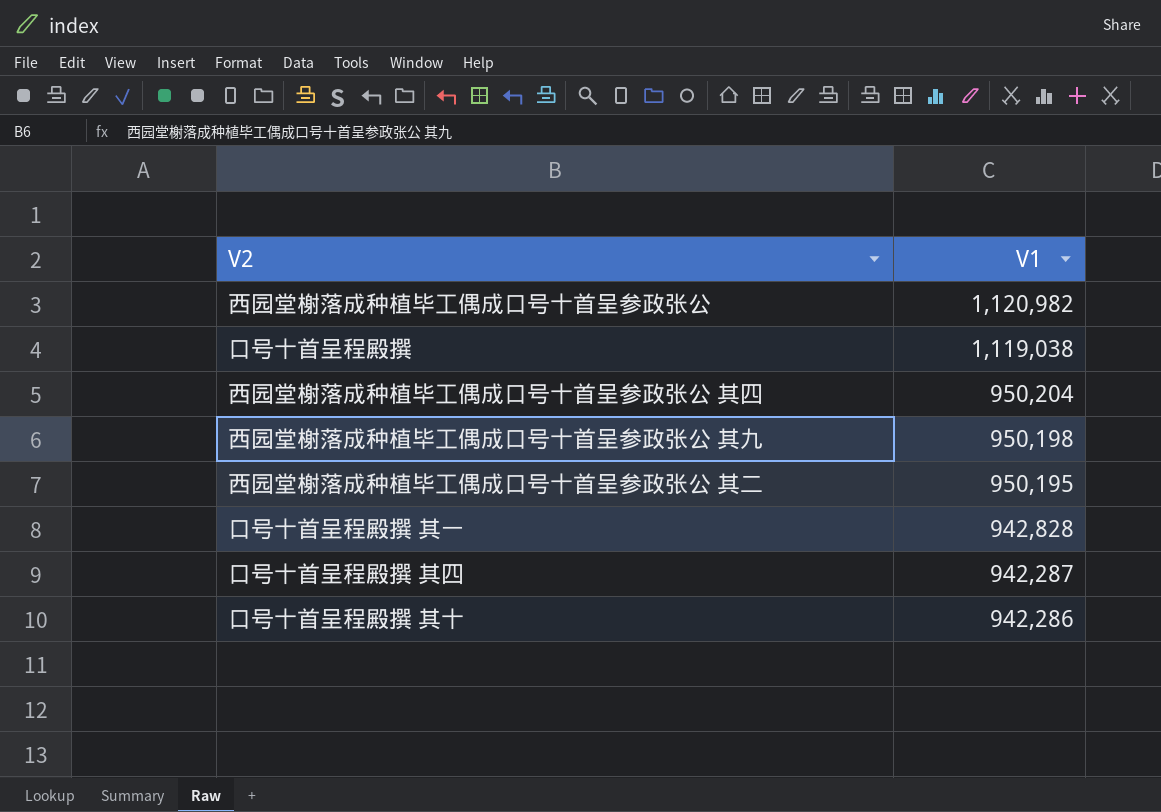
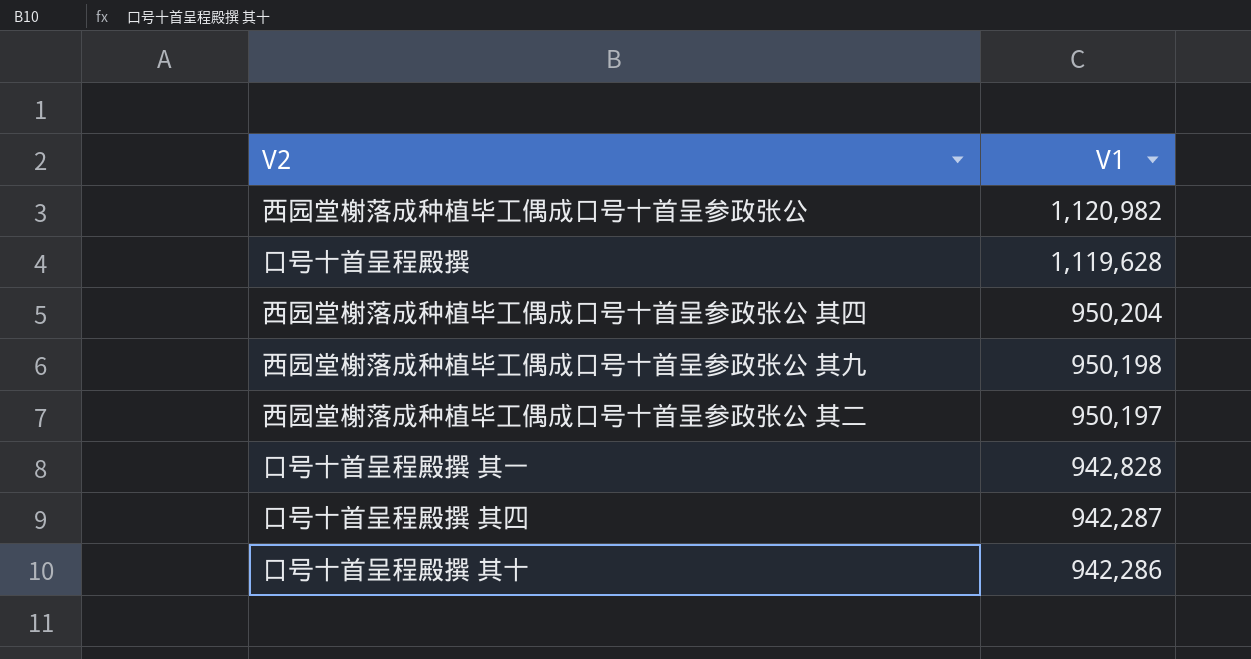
口号十首呈程殿撰 | V1: 1,119,038 -> 1,119,628
西园堂榭落成种植毕工偶成口号十首呈参政张公 其二 | V1: 950,195 -> 950,197

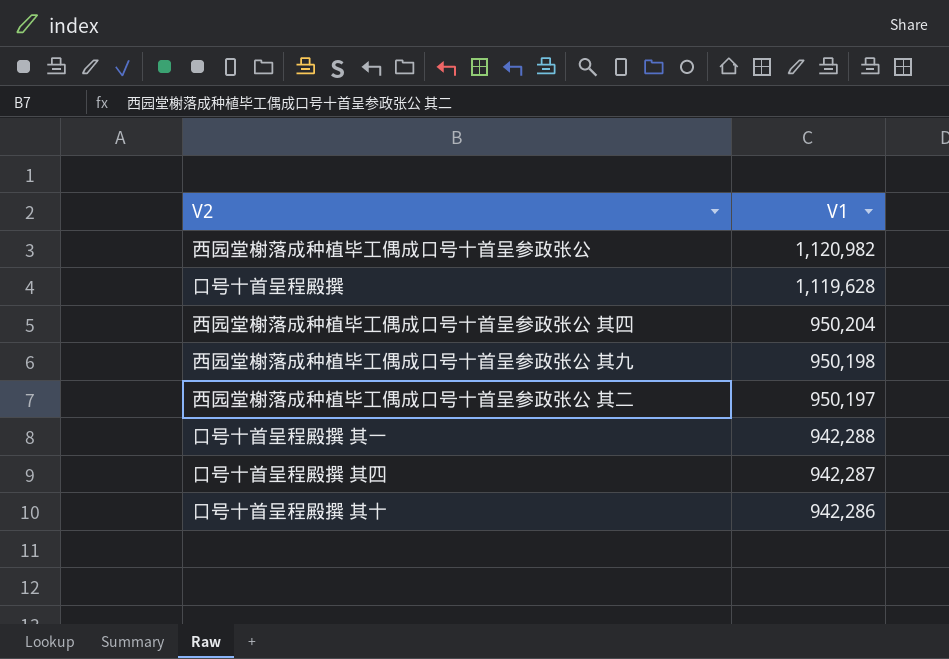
口号十首呈程殿撰 其一 | V1: 942,828 -> 942,288

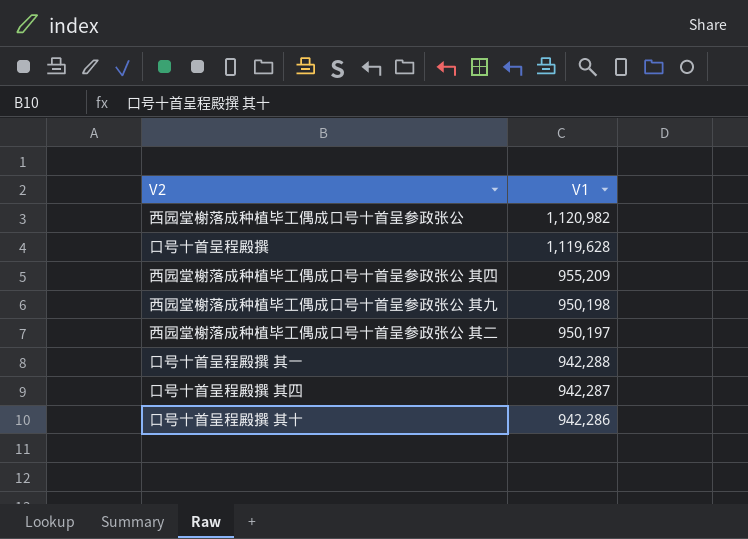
西园堂榭落成种植毕工偶成口号十首呈参政张公 其四 | V1: 950,204 -> 955,209

